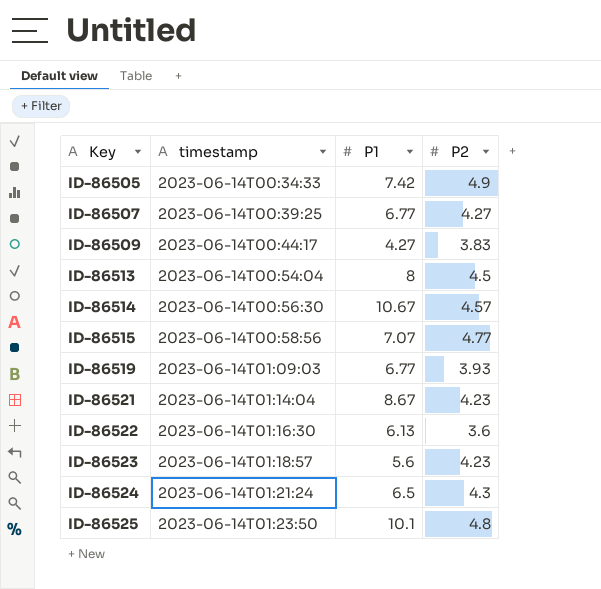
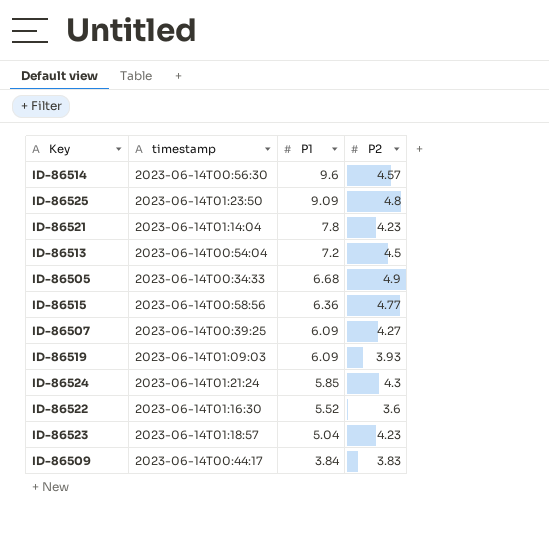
row order: Key ascending -> P1 descending
ID-86514 | P1: 10.67 -> 9.6
ID-86525 | P1: 10.1 -> 9.09
ID-86521 | P1: 8.67 -> 7.8
ID-86513 | P1: 8 -> 7.2
ID-86505 | P1: 7.42 -> 6.68
ID-86515 | P1: 7.07 -> 6.36
ID-86507 | P1: 6.77 -> 6.09
ID-86519 | P1: 6.77 -> 6.09
ID-86524 | P1: 6.5 -> 5.85
ID-86522 | P1: 6.13 -> 5.52
ID-86523 | P1: 5.6 -> 5.04
ID-86509 | P1: 4.27 -> 3.84

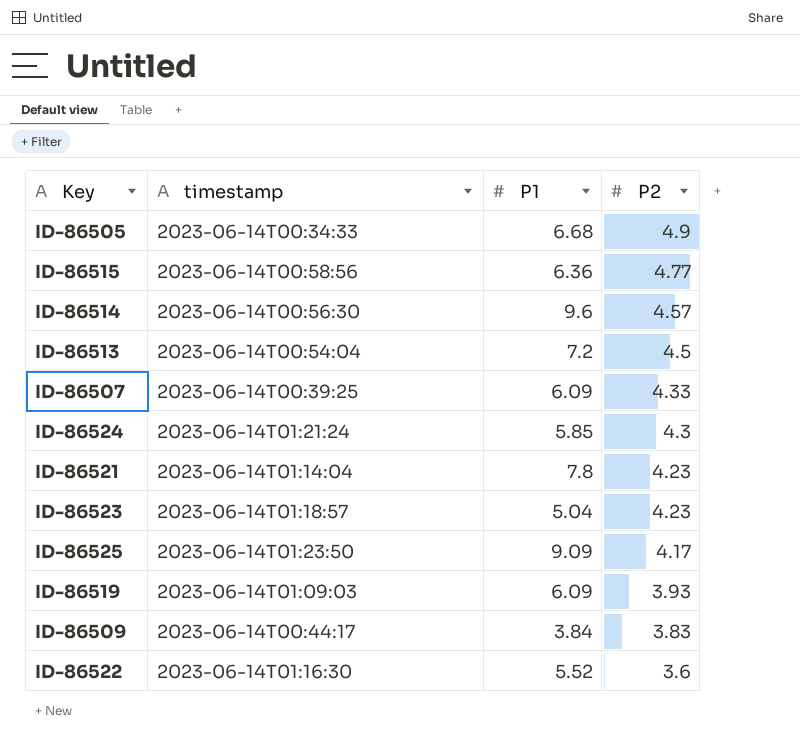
row order: P1 descending -> P2 descending
ID-86507 | P2: 4.27 -> 4.33
ID-86525 | P2: 4.8 -> 4.17

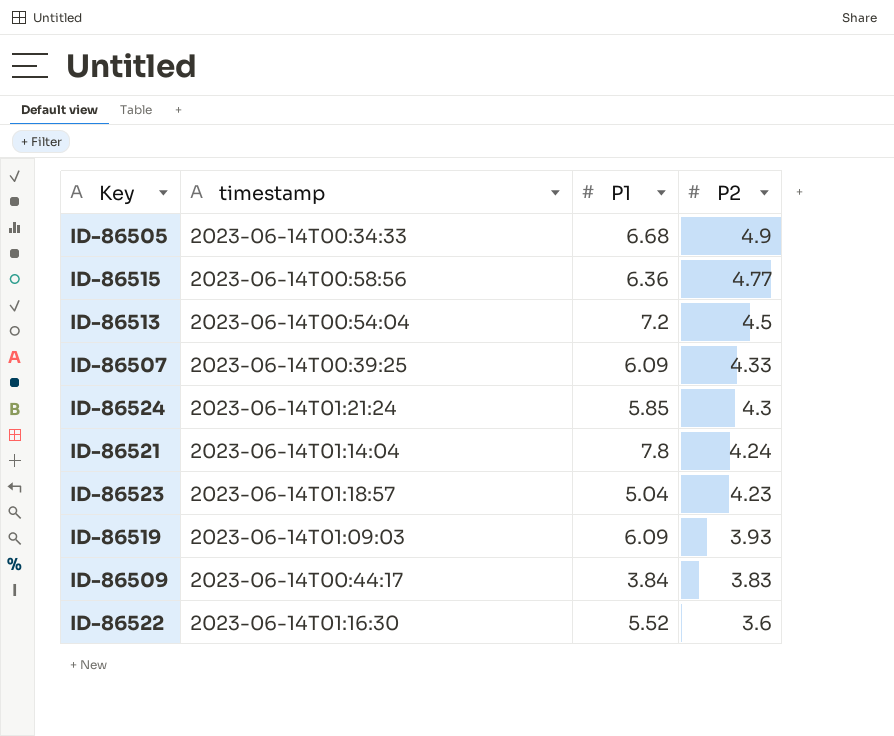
row ID-86514: 2023-06-14T00:56:30 | 9.6 | 4.57 -> none
row ID-86525: 2023-06-14T01:23:50 | 9.09 | 4.17 -> none
ID-86521 | P2: 4.23 -> 4.24

